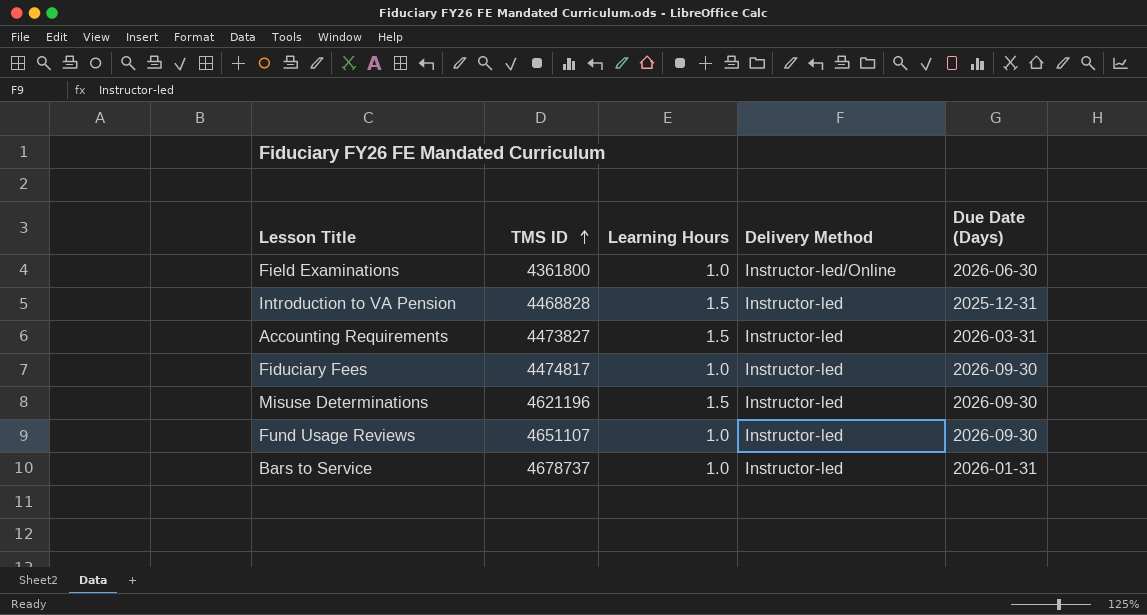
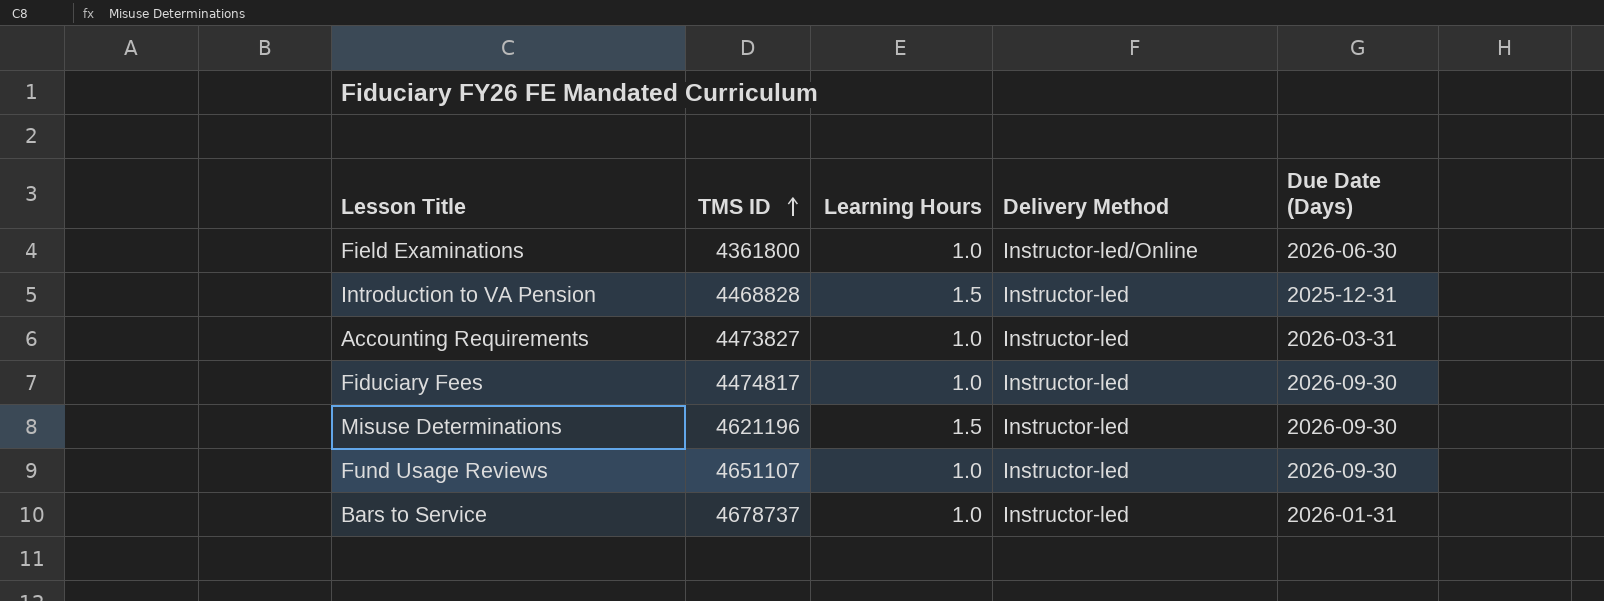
Accounting Requirements | Learning Hours: 1.5 -> 1.0

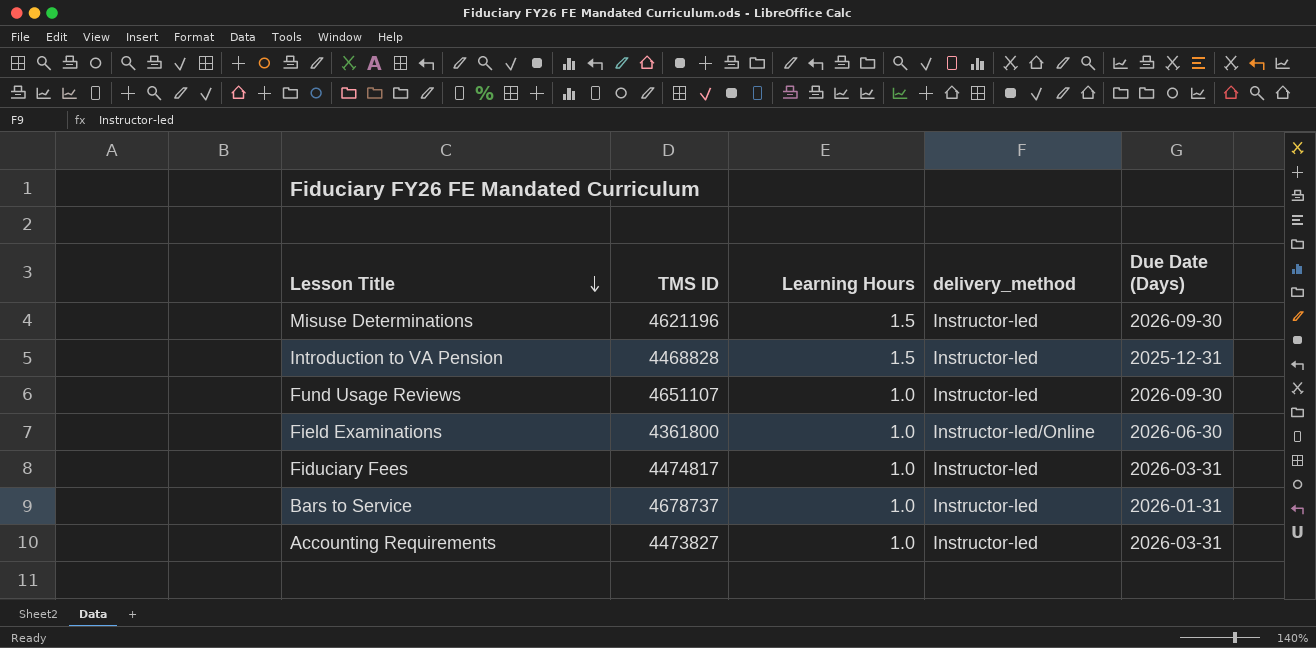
row order: TMS ID ascending -> Lesson Title descending
column name: Delivery Method -> delivery_method
Fiduciary Fees | Due Date (Days): 2026-09-30 -> 2026-03-31

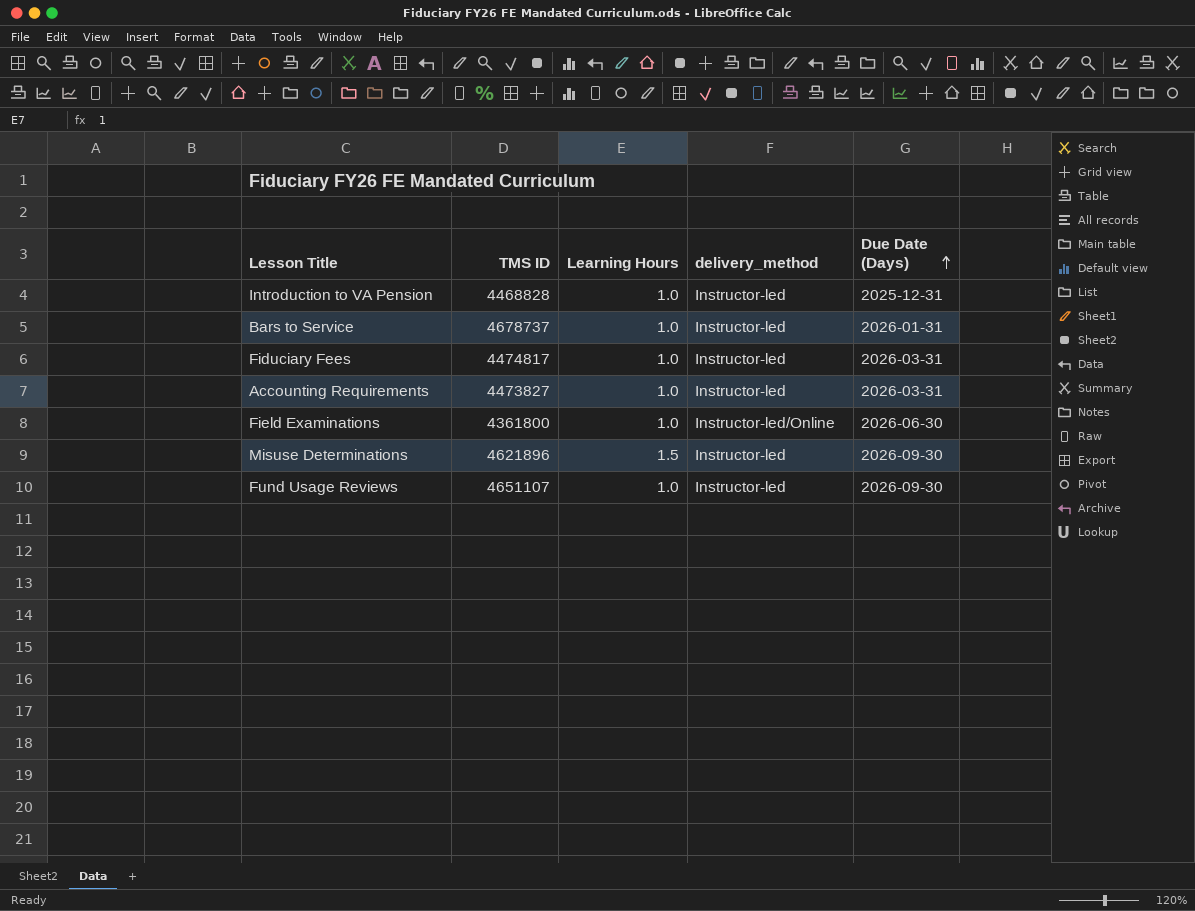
row order: Lesson Title descending -> Due Date (Days) ascending
Introduction to VA Pension | Learning Hours: 1.5 -> 1.0
Misuse Determinations | TMS ID: 4621196 -> 4621896

